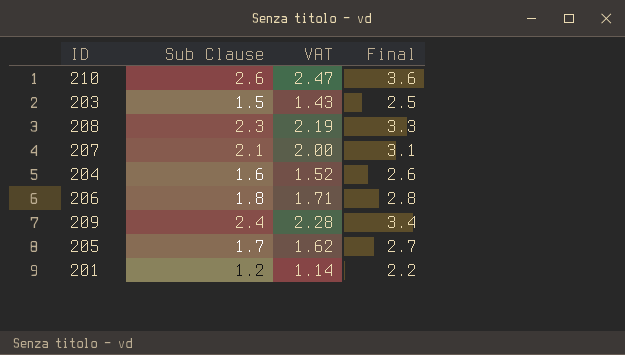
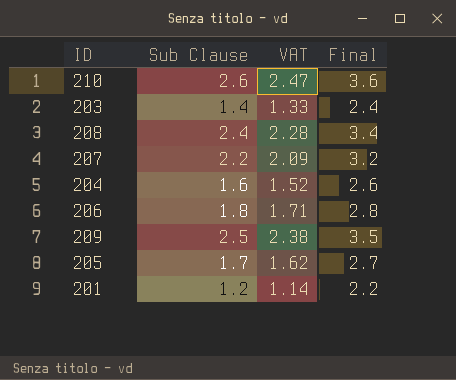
203 | Sub Clause: 1.5 -> 1.4
203 | VAT: 1.43 -> 1.33
203 | Final: 2.5 -> 2.4
208 | Sub Clause: 2.3 -> 2.4
208 | VAT: 2.19 -> 2.28
208 | Final: 3.3 -> 3.4
207 | Sub Clause: 2.1 -> 2.2
207 | VAT: 2.00 -> 2.09
207 | Final: 3.1 -> 3.2
209 | Sub Clause: 2.4 -> 2.5
209 | VAT: 2.28 -> 2.38
209 | Final: 3.4 -> 3.5

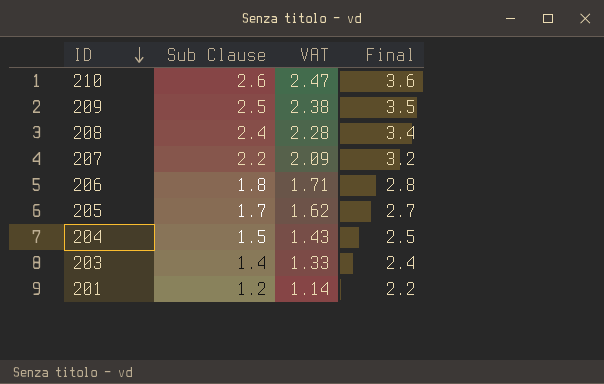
row order: none -> ID descending
204 | Sub Clause: 1.6 -> 1.5
204 | VAT: 1.52 -> 1.43
204 | Final: 2.6 -> 2.5

